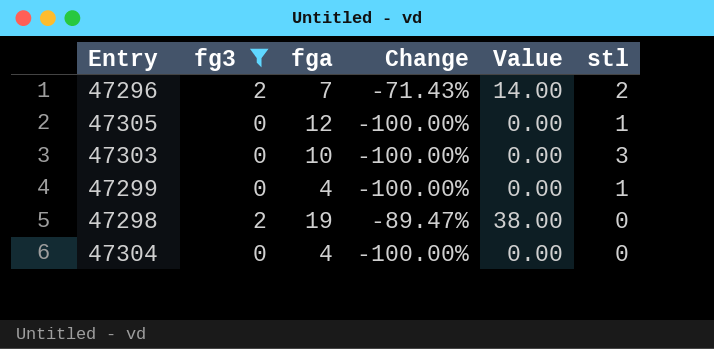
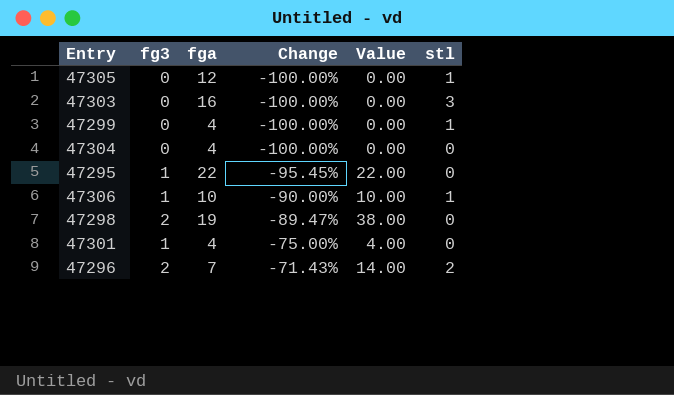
filter: fg3 != 1 -> none
row order: none -> Change ascending
47303 | fga: 10 -> 16

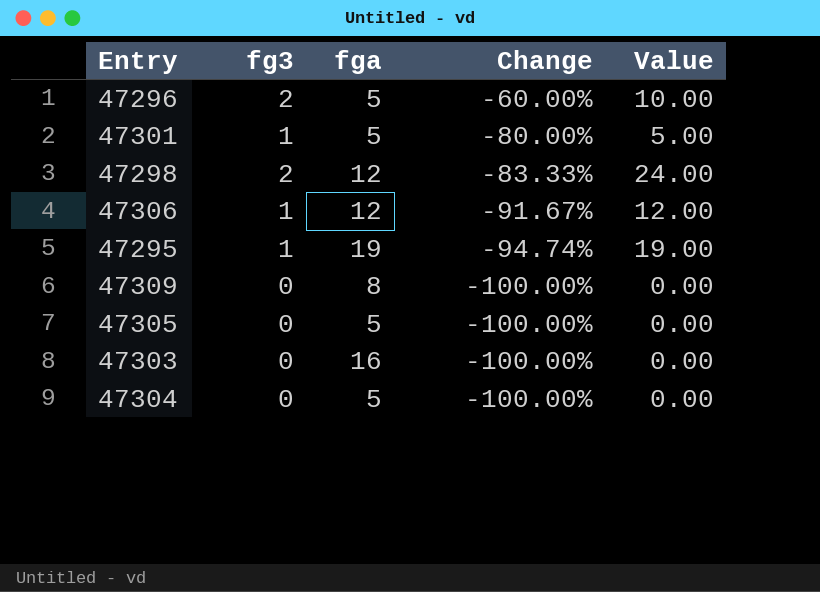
row order: Change ascending -> Change descending
column stl | position: 6 -> none
row 47299: 0 | 4 | -100.00% | 0.00 | 1 -> none
47296 | fga: 7 -> 5
47296 | Change: -71.43% -> -60.00%
47296 | Value: 14.00 -> 10.00
47301 | fga: 4 -> 5
47301 | Change: -75.00% -> -80.00%
47301 | Value: 4.00 -> 5.00
47298 | fga: 19 -> 12
47298 | Change: -89.47% -> -83.33%
47298 | Value: 38.00 -> 24.00
47306 | fga: 10 -> 12
47306 | Change: -90.00% -> -91.67%
47306 | Value: 10.00 -> 12.00
47295 | fga: 22 -> 19
47295 | Change: -95.45% -> -94.74%
47295 | Value: 22.00 -> 19.00
row 47309: none -> 0 | 8 | -100.00% | 0.00
47305 | fga: 12 -> 5
47304 | fga: 4 -> 5

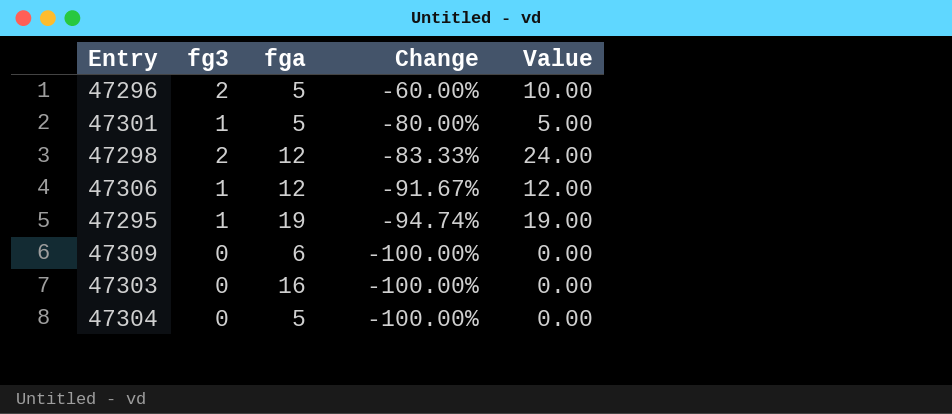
row 47305: 0 | 5 | -100.00% | 0.00 -> none
47309 | fga: 8 -> 6

